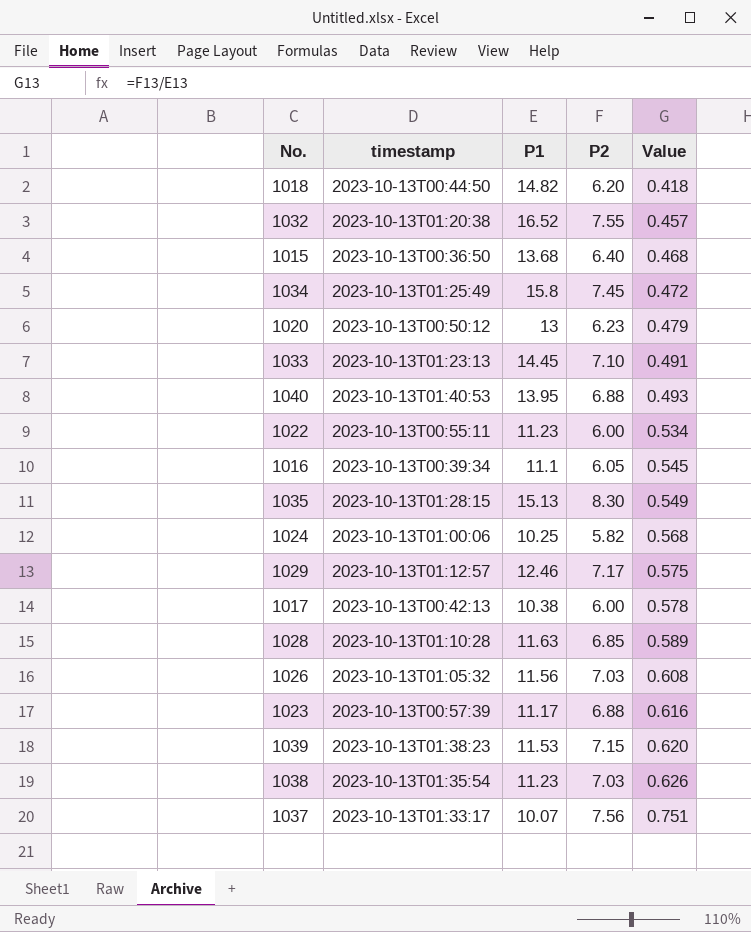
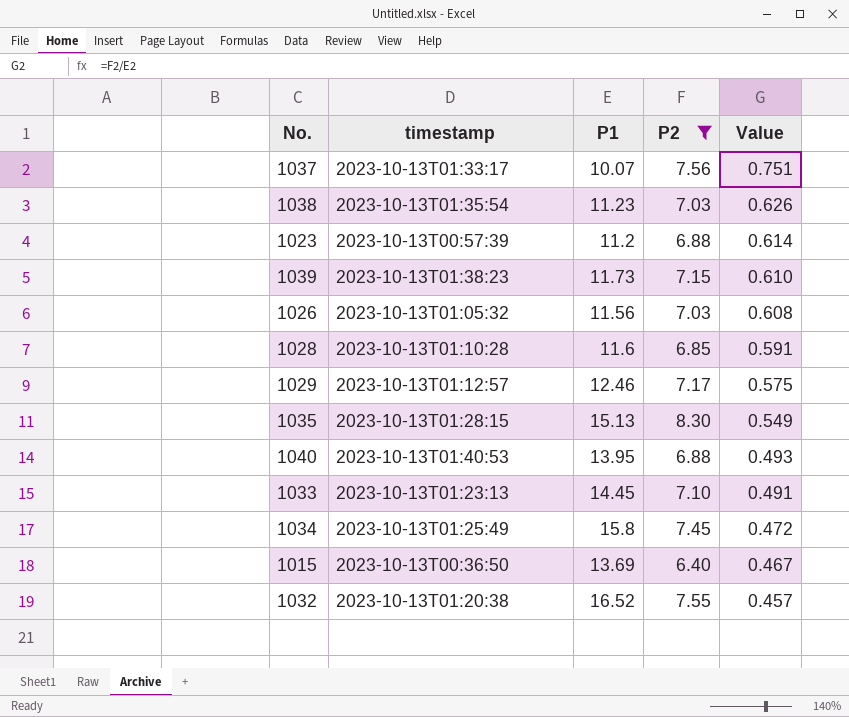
filter: none -> P2 >= 6.40
row order: Value ascending -> Value descending
1023 | P1: 11.17 -> 11.2
1023 | Value: 0.616 -> 0.614
1039 | P1: 11.53 -> 11.73
1039 | Value: 0.620 -> 0.610
1028 | P1: 11.63 -> 11.6
1028 | Value: 0.589 -> 0.591
1015 | P1: 13.68 -> 13.69
1015 | Value: 0.468 -> 0.467

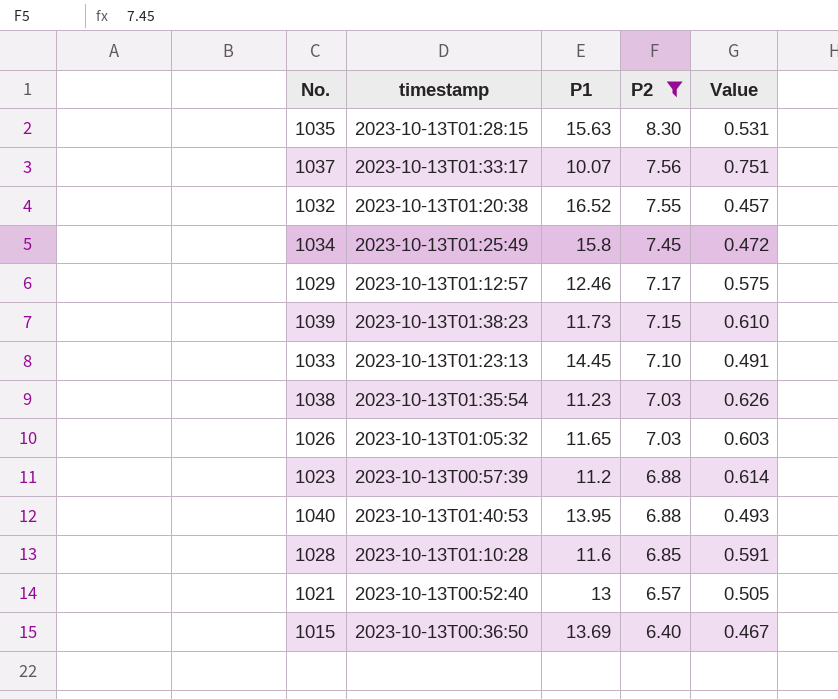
row order: Value descending -> P2 descending
1035 | P1: 15.13 -> 15.63
1035 | Value: 0.549 -> 0.531
1026 | P1: 11.56 -> 11.65
1026 | Value: 0.608 -> 0.603
row 1021: none -> 2023-10-13T00:52:40 | 13 | 6.57 | 0.505

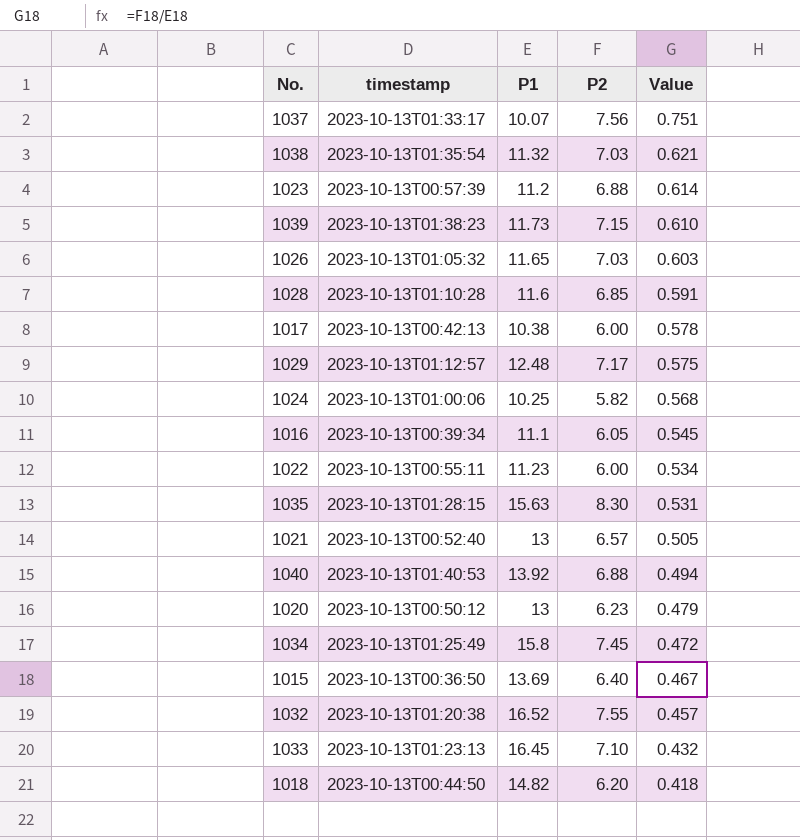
filter: P2 >= 6.40 -> none
row order: P2 descending -> Value descending
1038 | P1: 11.23 -> 11.32
1038 | Value: 0.626 -> 0.621
1029 | P1: 12.46 -> 12.48
1040 | P1: 13.95 -> 13.92
1040 | Value: 0.493 -> 0.494
1033 | P1: 14.45 -> 16.45
1033 | Value: 0.491 -> 0.432

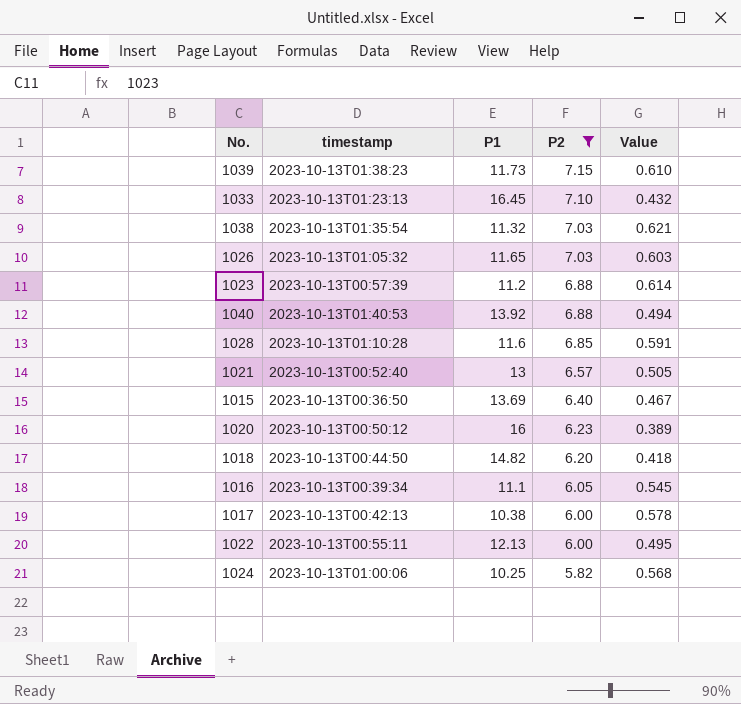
filter: none -> P2 <= 7.15
row order: Value descending -> P2 descending
1020 | P1: 13 -> 16
1020 | Value: 0.479 -> 0.389
1022 | P1: 11.23 -> 12.13
1022 | Value: 0.534 -> 0.495

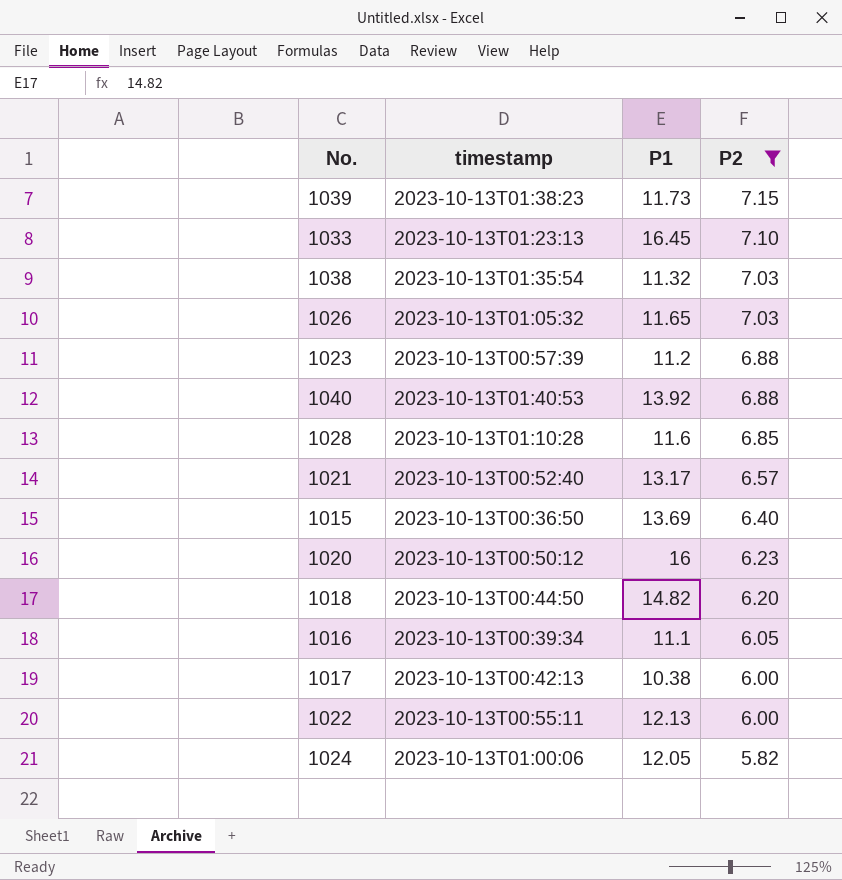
column Value | formula: [P2] / [P1] -> none
1021 | P1: 13 -> 13.17
1024 | P1: 10.25 -> 12.05

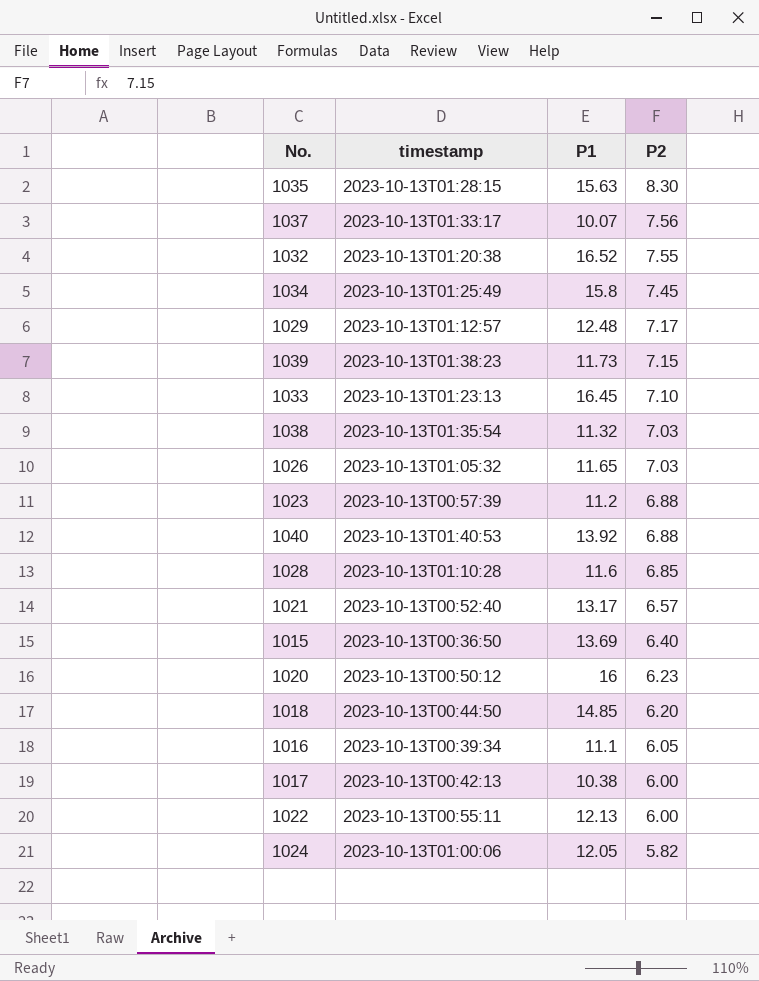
filter: P2 <= 7.15 -> none
1018 | P1: 14.82 -> 14.85

